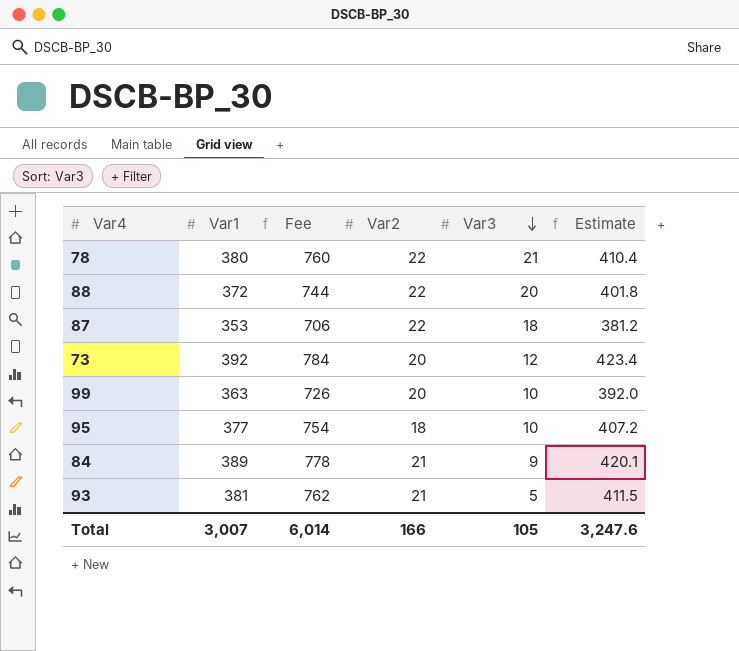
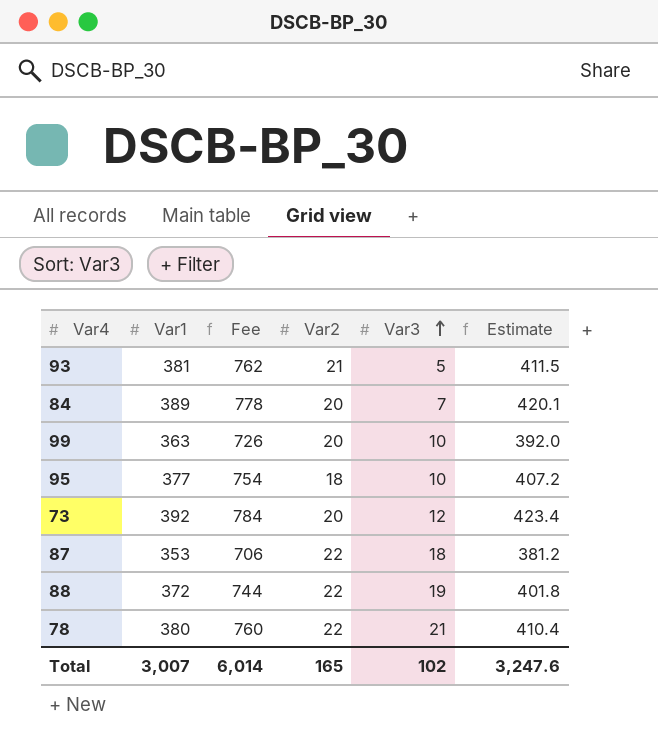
row order: Var3 descending -> Var3 ascending
84 | Var2: 21 -> 20
84 | Var3: 9 -> 7
88 | Var3: 20 -> 19
Total | Var2: 166 -> 165
Total | Var3: 105 -> 102

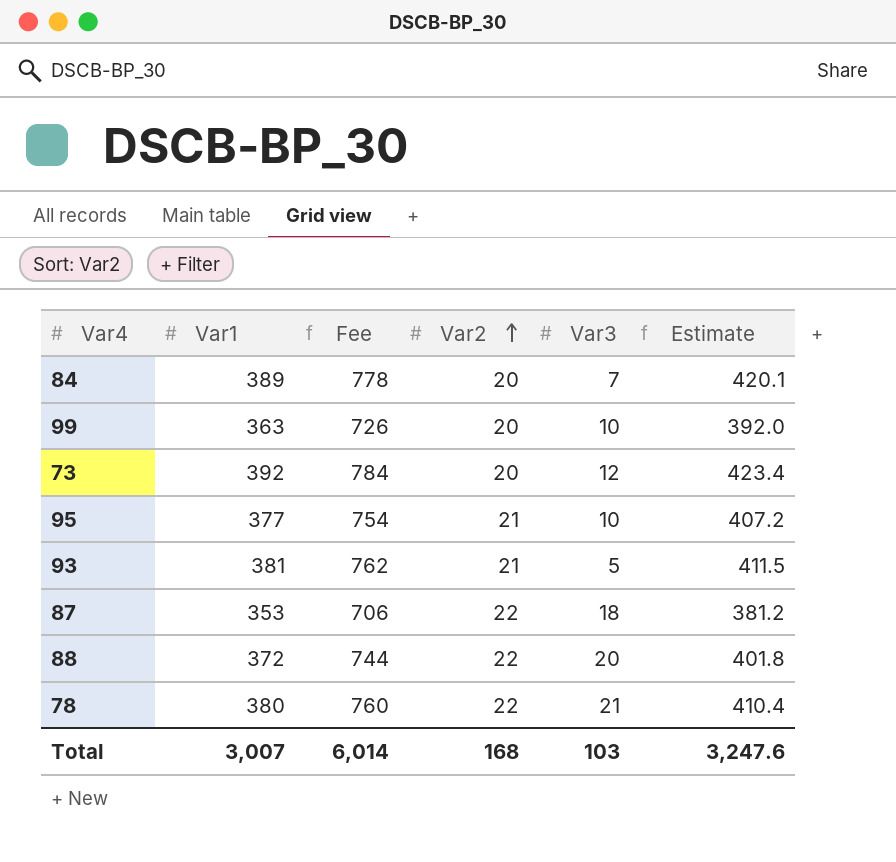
row order: Var3 ascending -> Var2 ascending
95 | Var2: 18 -> 21
88 | Var3: 19 -> 20
Total | Var2: 165 -> 168
Total | Var3: 102 -> 103

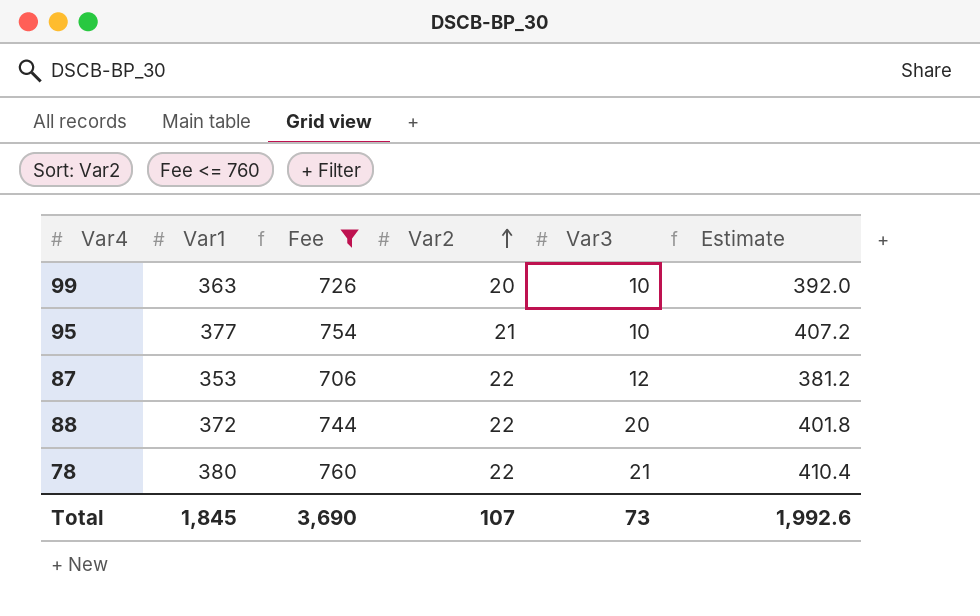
filter: none -> Fee <= 760
87 | Var3: 18 -> 12
Total | Var1: 3,007 -> 1,845
Total | Fee: 6,014 -> 3,690
Total | Var2: 168 -> 107
Total | Var3: 103 -> 73
Total | Estimate: 3,247.6 -> 1,992.6

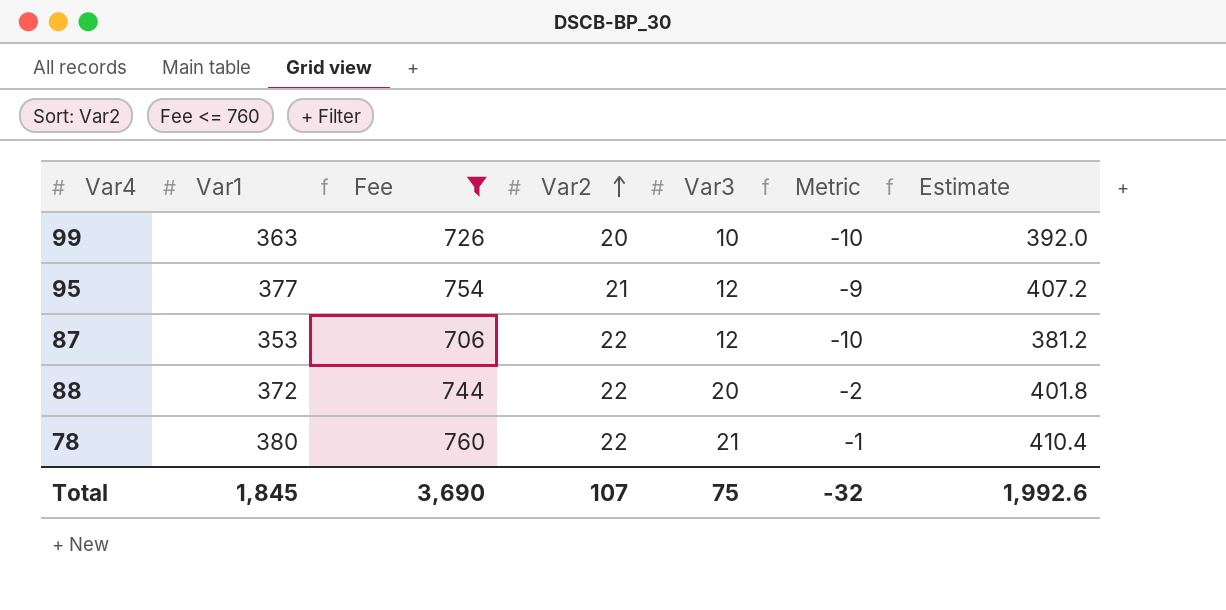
column Metric | formula: none -> [Var3] - [Var2]
95 | Var3: 10 -> 12
Total | Var3: 73 -> 75

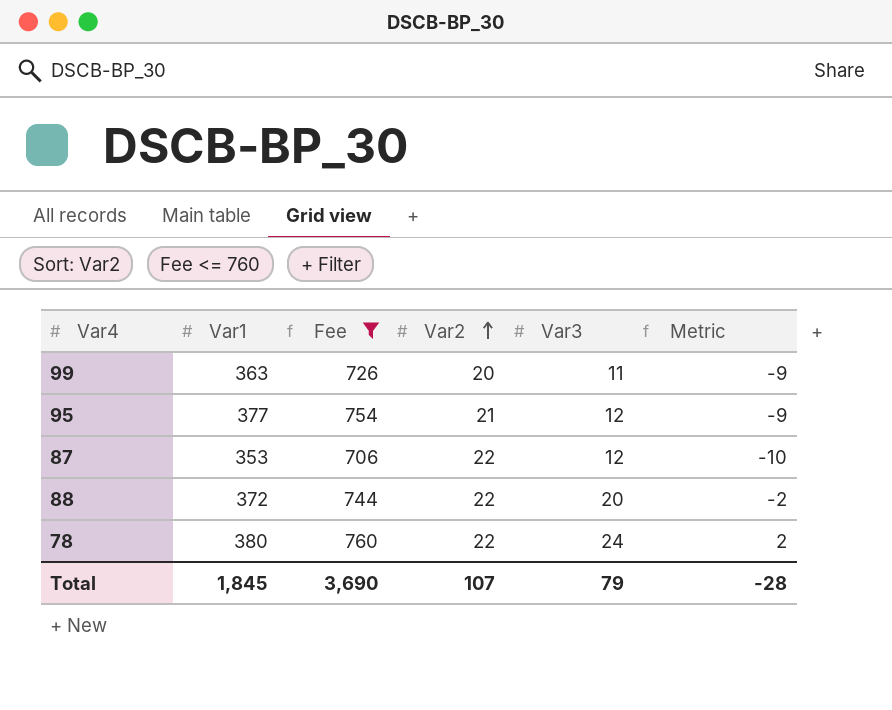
column Estimate | formula: [Var1] * 1.08 -> none
99 | Var3: 10 -> 11
99 | Metric: -10 -> -9
78 | Var3: 21 -> 24
78 | Metric: -1 -> 2
Total | Var3: 75 -> 79
Total | Metric: -32 -> -28

